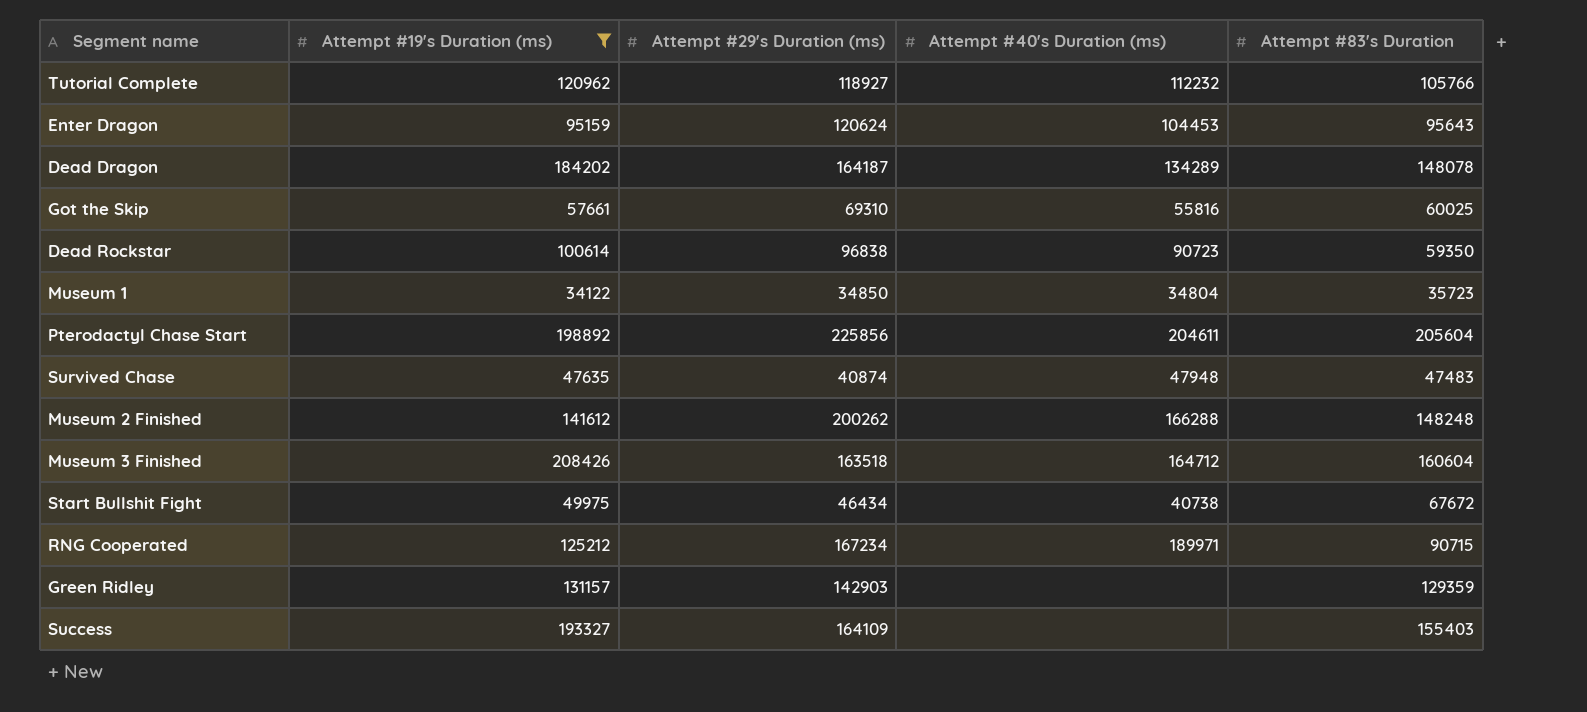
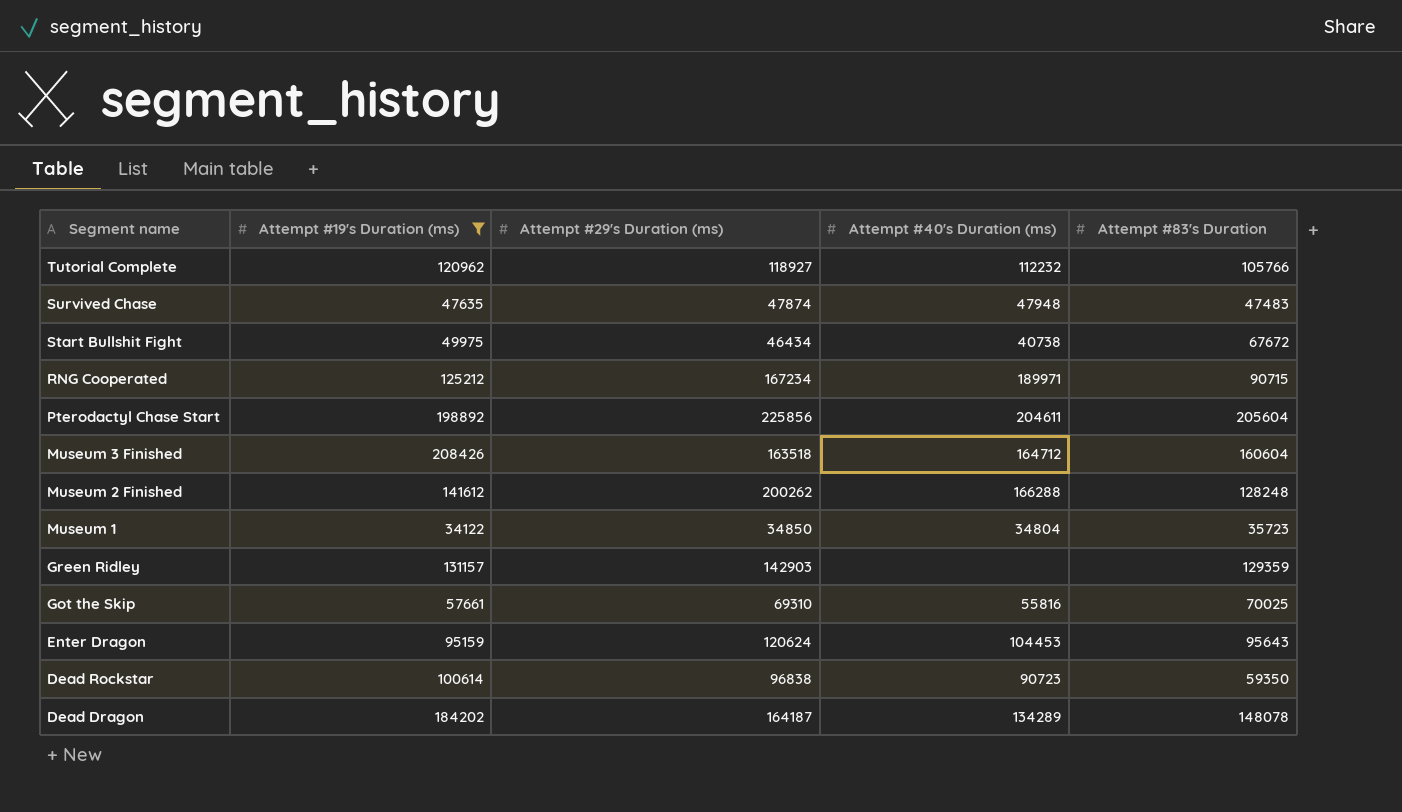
row order: none -> Segment name descending
row Success: 193327 | 164109 | none | 155403 -> none
Survived Chase | Attempt #29's Duration (ms): 40874 -> 47874
Museum 2 Finished | Attempt #83's Duration: 148248 -> 128248
Got the Skip | Attempt #83's Duration: 60025 -> 70025

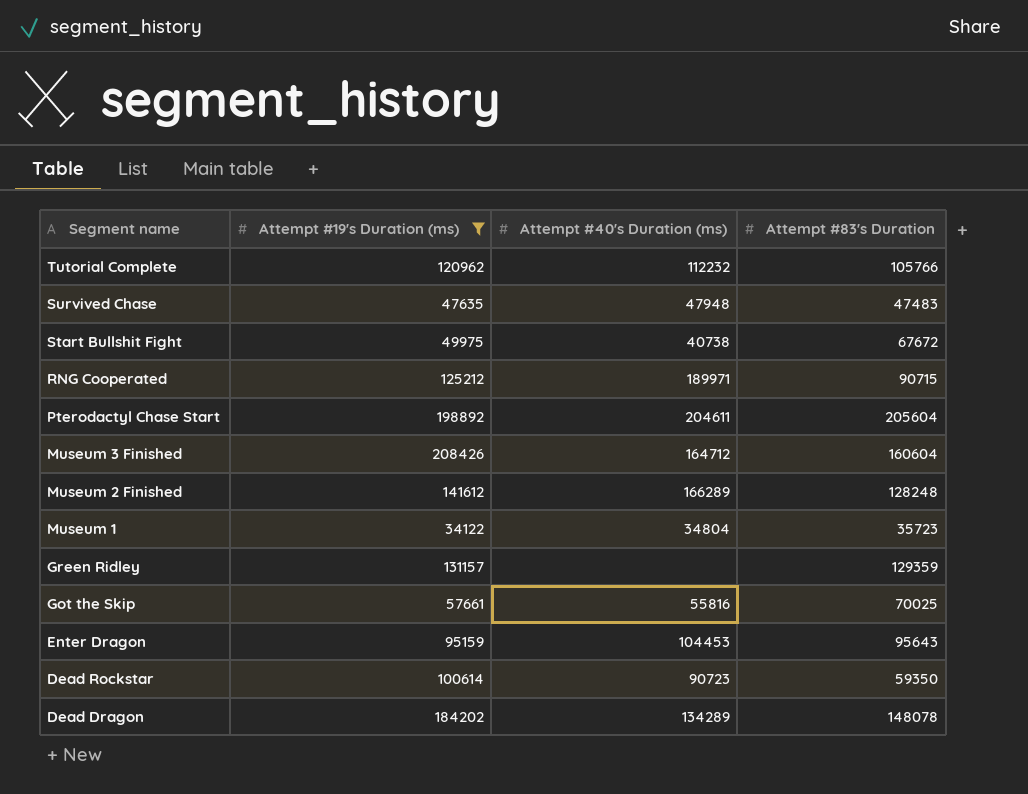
column Attempt #29's Duration (ms) | position: 3 -> none
Museum 2 Finished | Attempt #40's Duration (ms): 166288 -> 166289

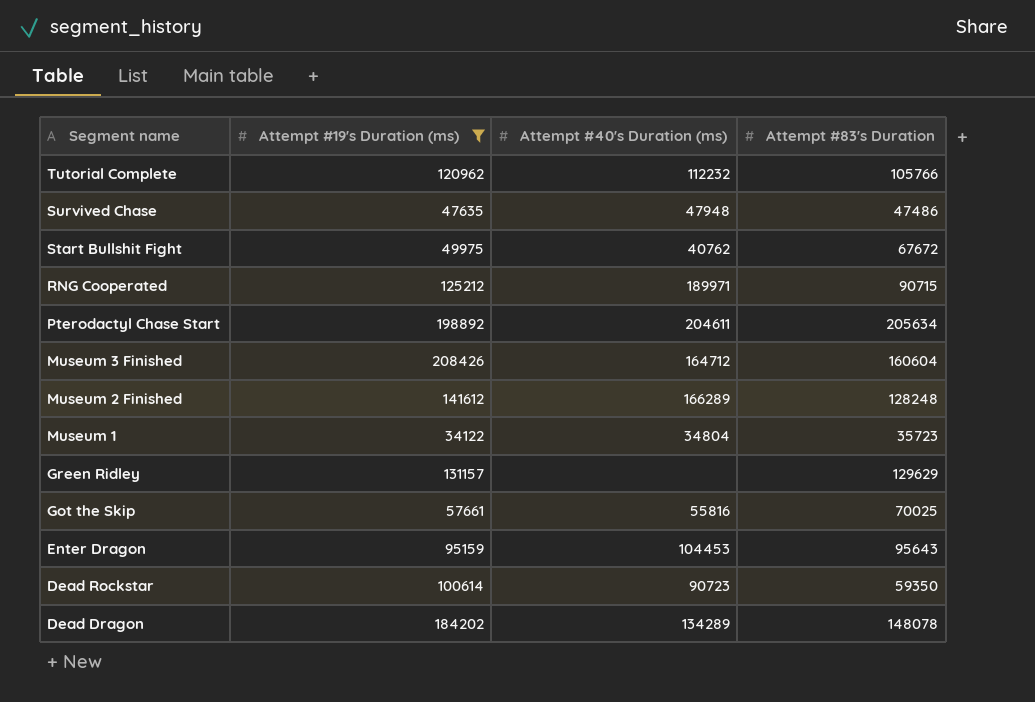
Survived Chase | Attempt #83's Duration: 47483 -> 47486
Start Bullshit Fight | Attempt #40's Duration (ms): 40738 -> 40762
Pterodactyl Chase Start | Attempt #83's Duration: 205604 -> 205634
Green Ridley | Attempt #83's Duration: 129359 -> 129629

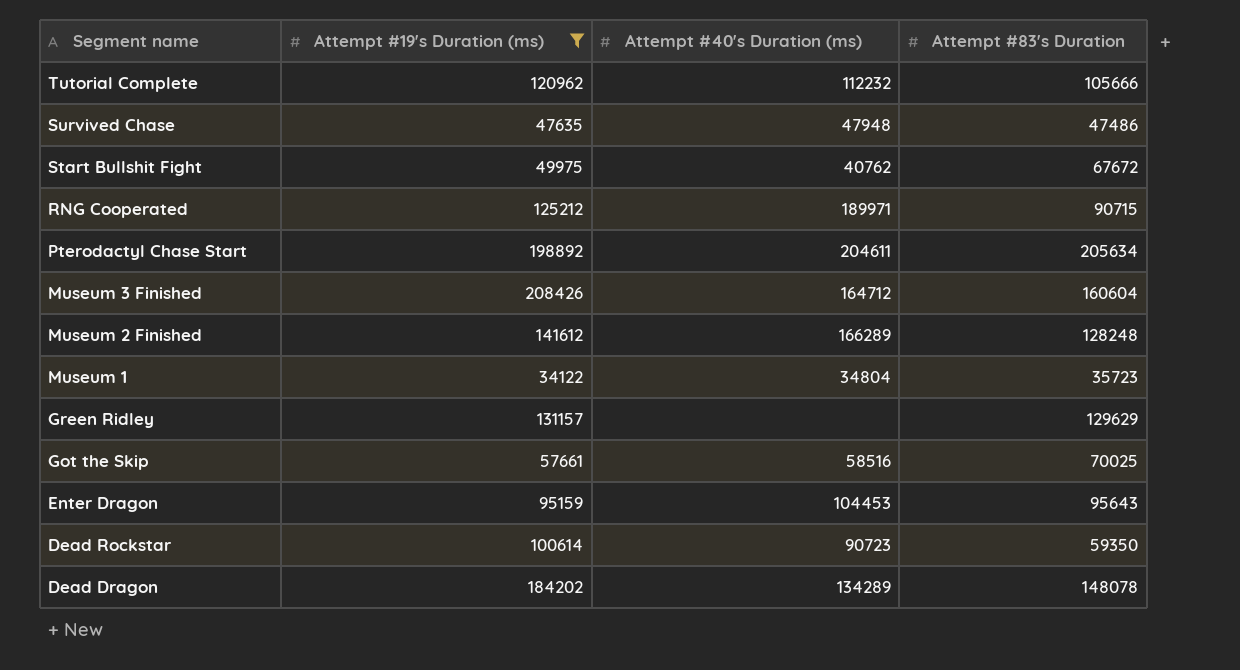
Tutorial Complete | Attempt #83's Duration: 105766 -> 105666
Got the Skip | Attempt #40's Duration (ms): 55816 -> 58516

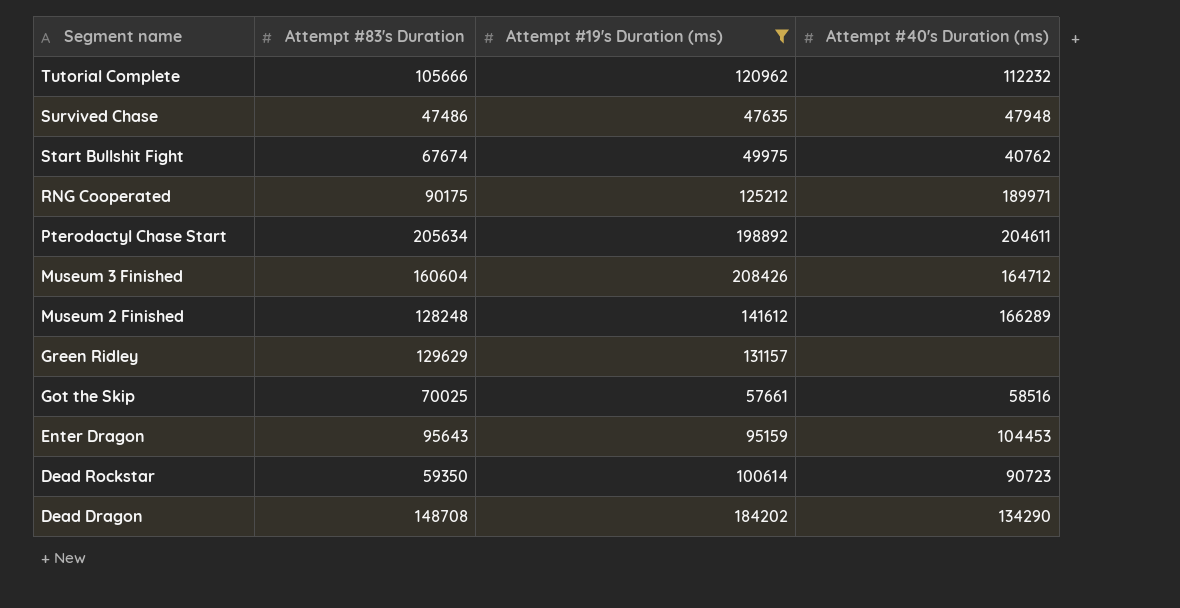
column Attempt #83's Duration | position: 4 -> 2
row Museum 1: 34122 | 34804 | 35723 -> none
Start Bullshit Fight | Attempt #83's Duration: 67672 -> 67674
RNG Cooperated | Attempt #83's Duration: 90715 -> 90175
Dead Dragon | Attempt #83's Duration: 148078 -> 148708
Dead Dragon | Attempt #40's Duration (ms): 134289 -> 134290

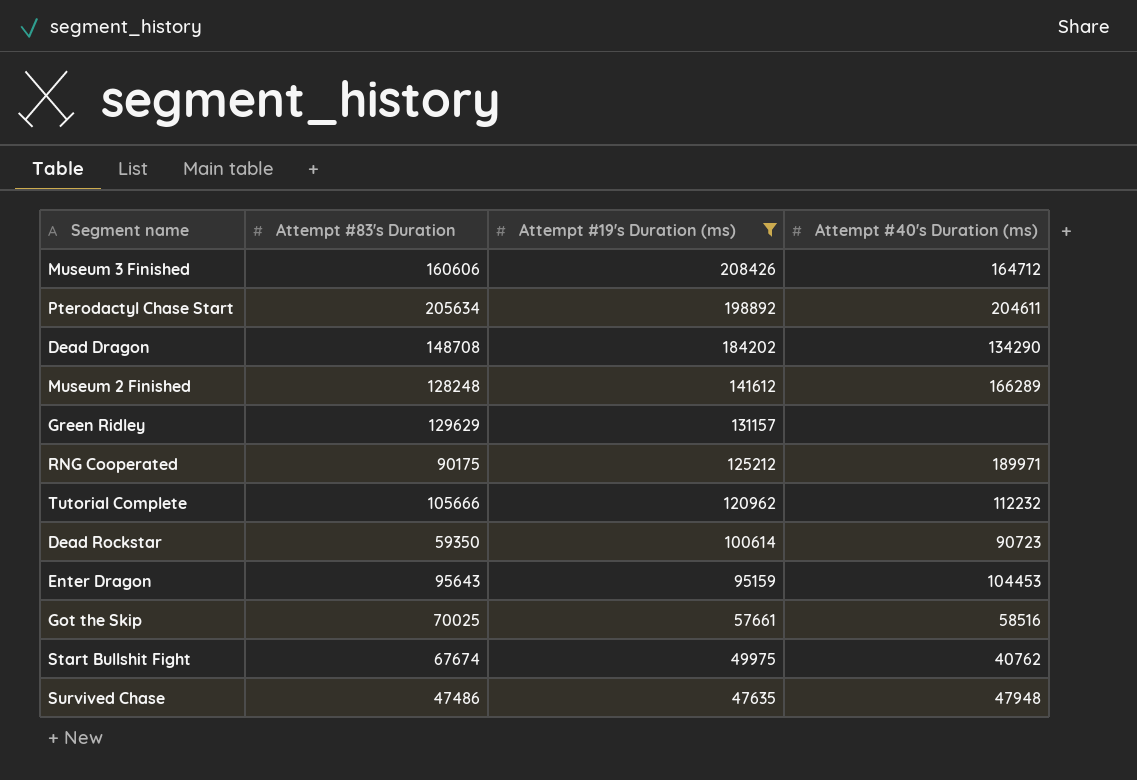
row order: Segment name descending -> Attempt #19's Duration (ms) descending
Museum 3 Finished | Attempt #83's Duration: 160604 -> 160606

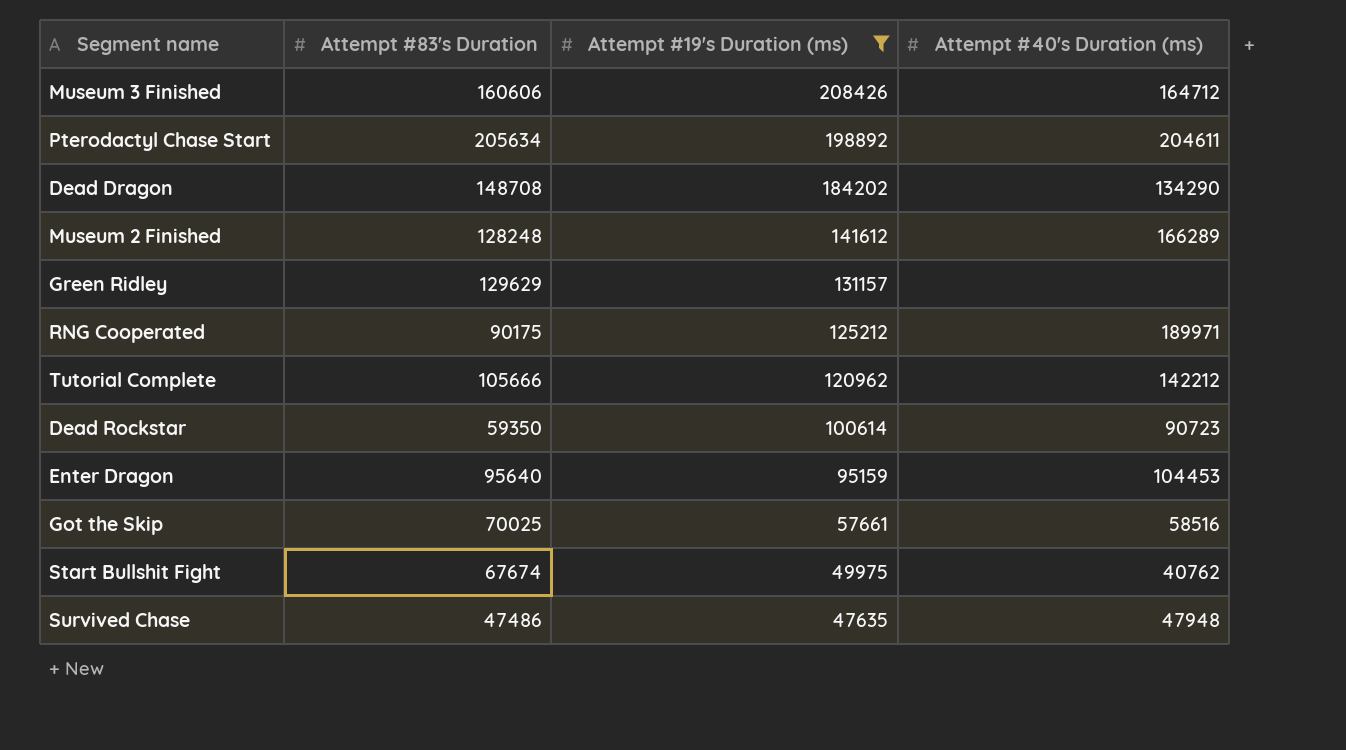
Tutorial Complete | Attempt #40's Duration (ms): 112232 -> 142212
Enter Dragon | Attempt #83's Duration: 95643 -> 95640

